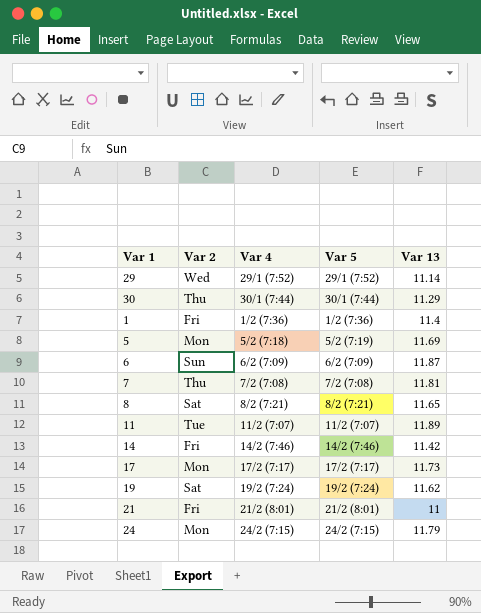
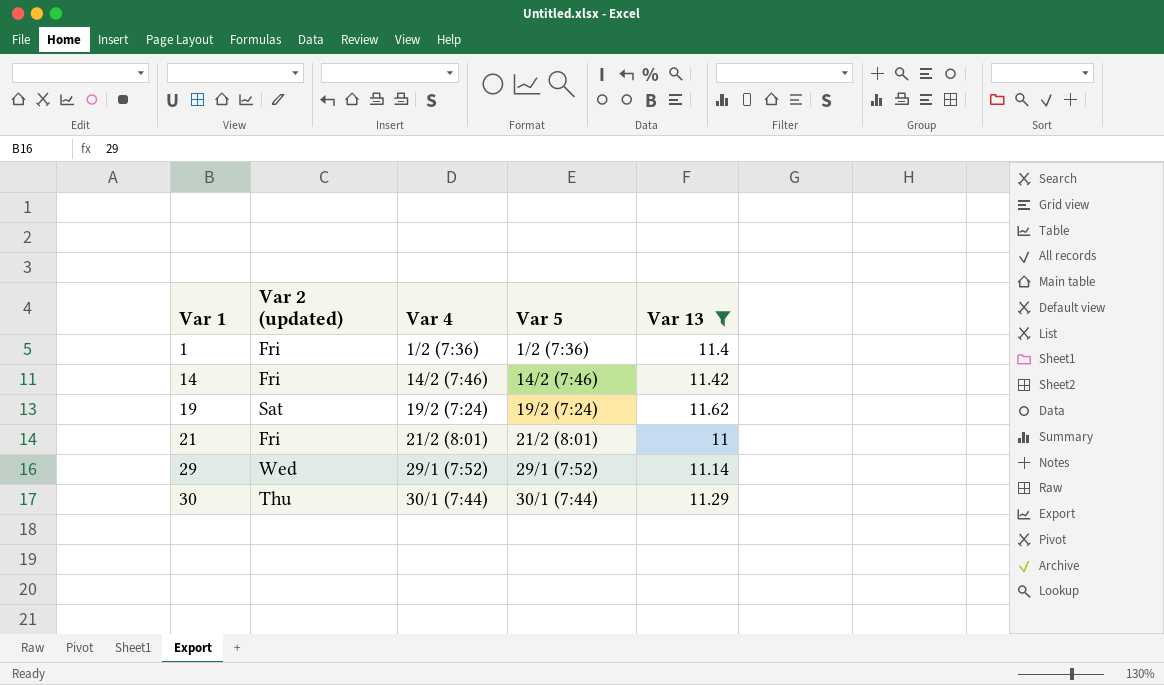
filter: none -> Var 13 <= 11.62
row order: none -> Var 1 ascending
column name: Var 2 -> Var 2 (updated)

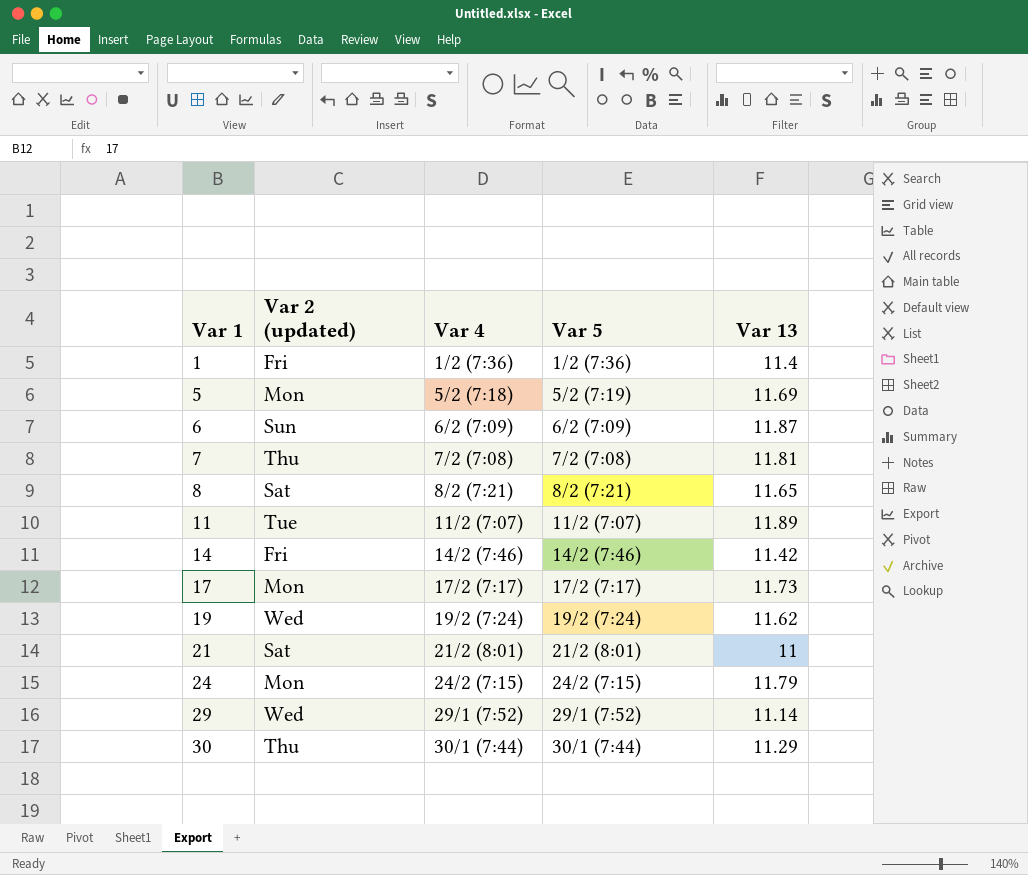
filter: Var 13 <= 11.62 -> none
19 | Var 2 (updated): Sat -> Wed
21 | Var 2 (updated): Fri -> Sat

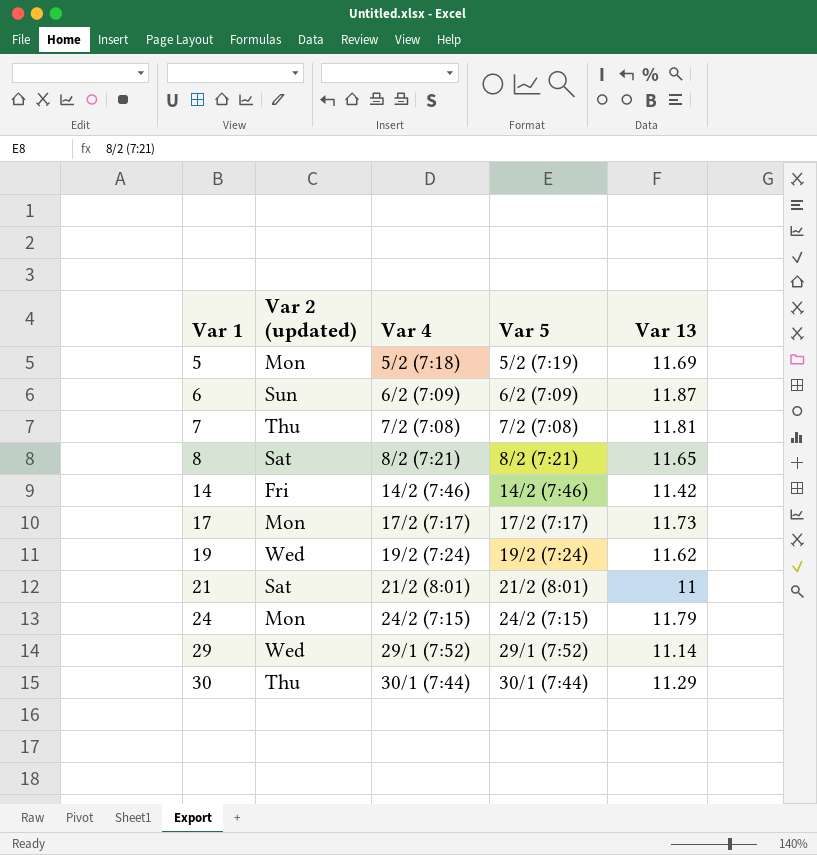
row 1: Fri | 1/2 (7:36) | 1/2 (7:36) | 11.4 -> none
row 11: Tue | 11/2 (7:07) | 11/2 (7:07) | 11.89 -> none

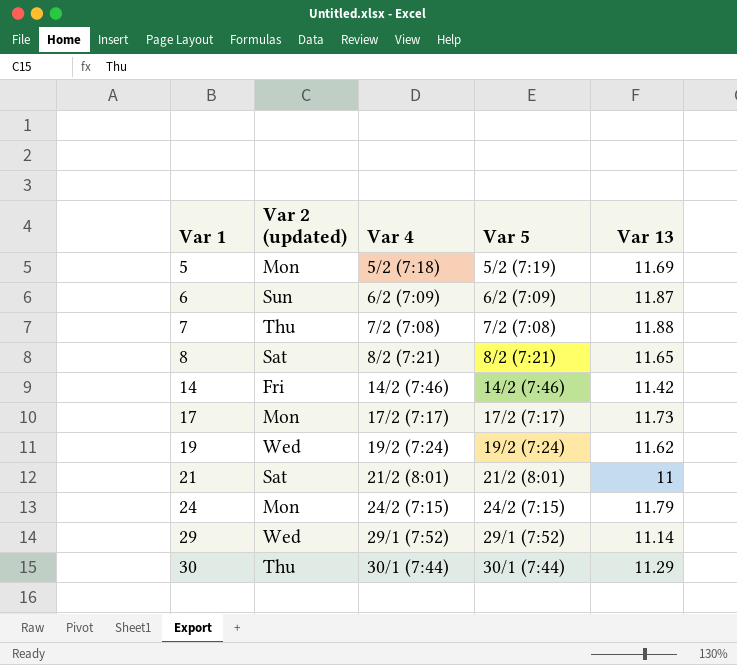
7 | Var 13: 11.81 -> 11.88

